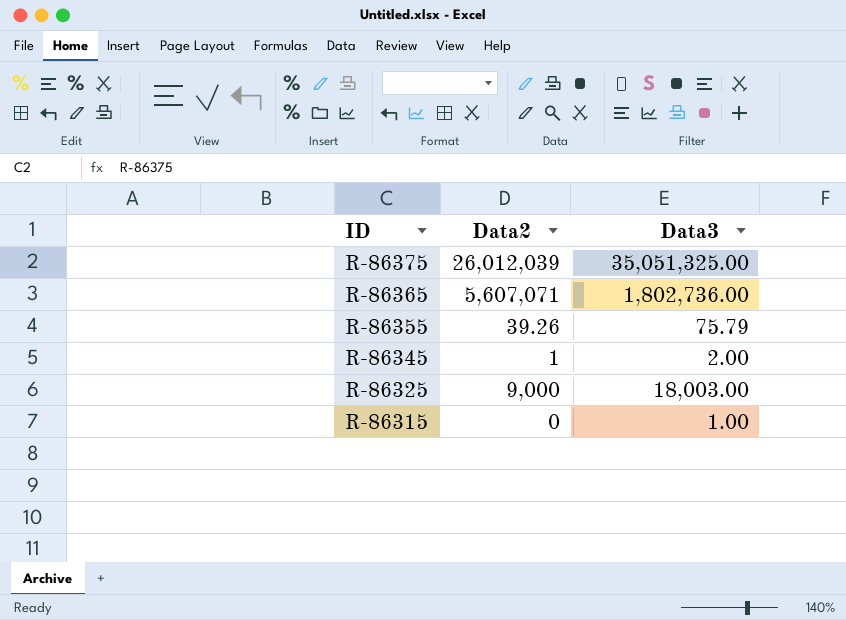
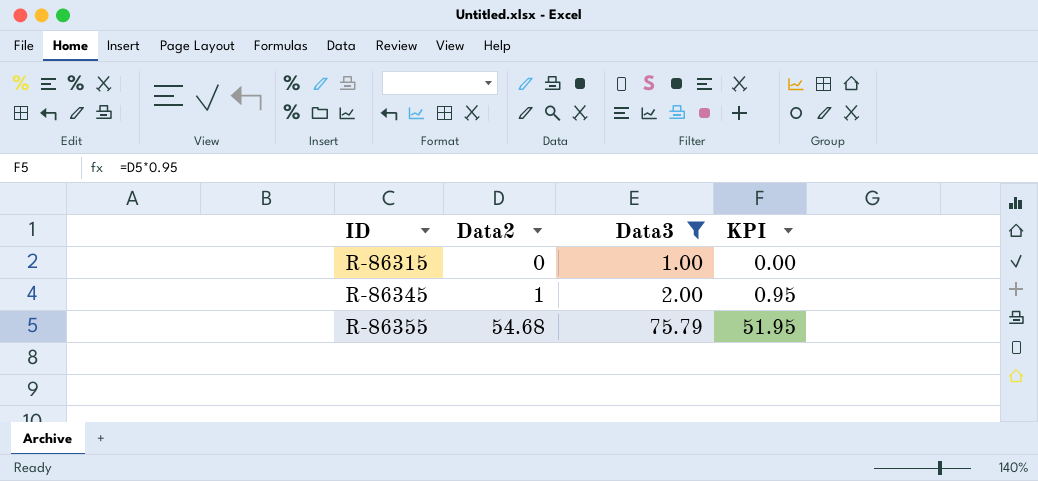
filter: none -> Data3 <= 75.79
row order: ID descending -> ID ascending
column KPI | formula: none -> [Data2] * 0.95
R-86355 | Data2: 39.26 -> 54.68

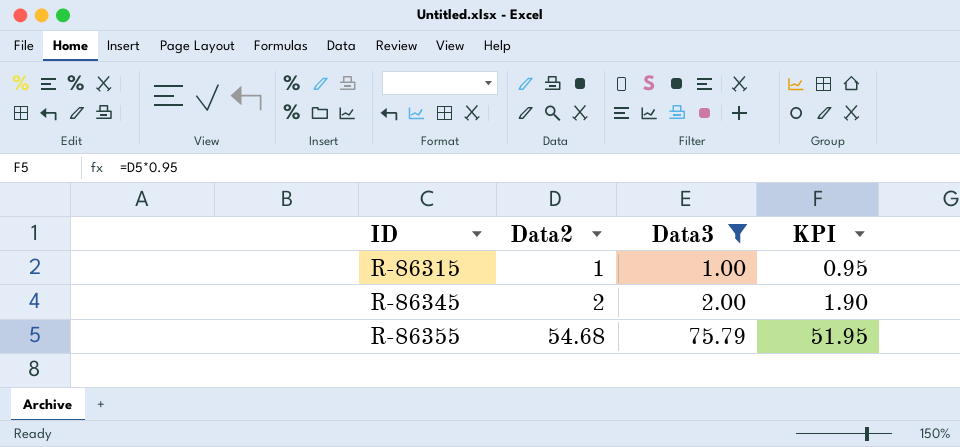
R-86315 | Data2: 0 -> 1
R-86315 | KPI: 0.00 -> 0.95
R-86345 | Data2: 1 -> 2
R-86345 | KPI: 0.95 -> 1.90

